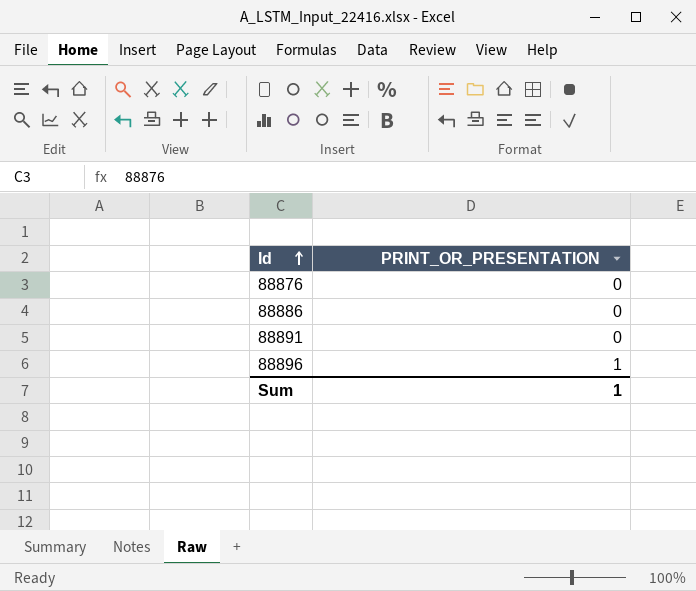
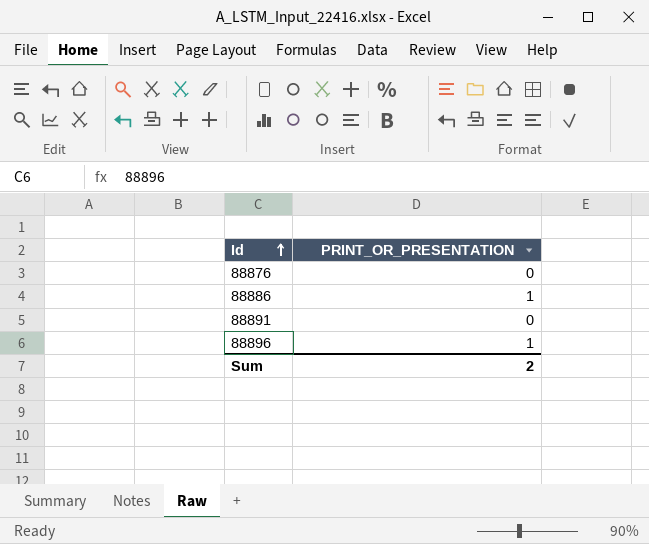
88886 | PRINT_OR_PRESENTATION: 0 -> 1
Sum | PRINT_OR_PRESENTATION: 1 -> 2

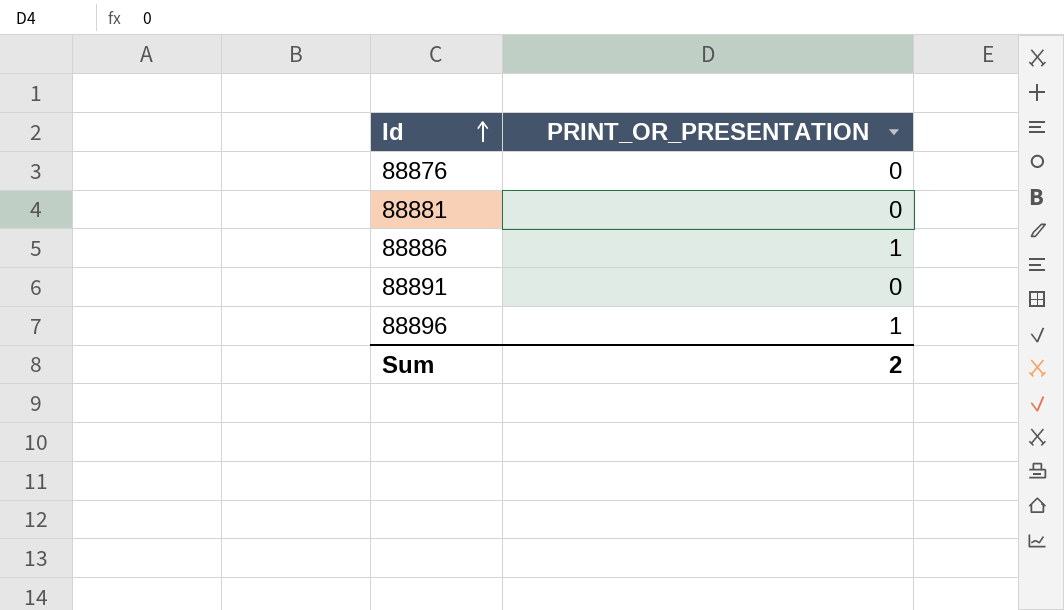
row 88881: none -> 0

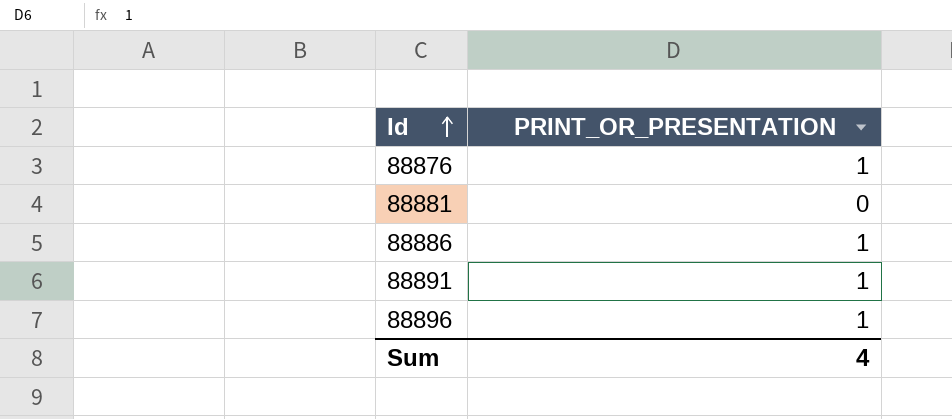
88876 | PRINT_OR_PRESENTATION: 0 -> 1
88891 | PRINT_OR_PRESENTATION: 0 -> 1
Sum | PRINT_OR_PRESENTATION: 2 -> 4

